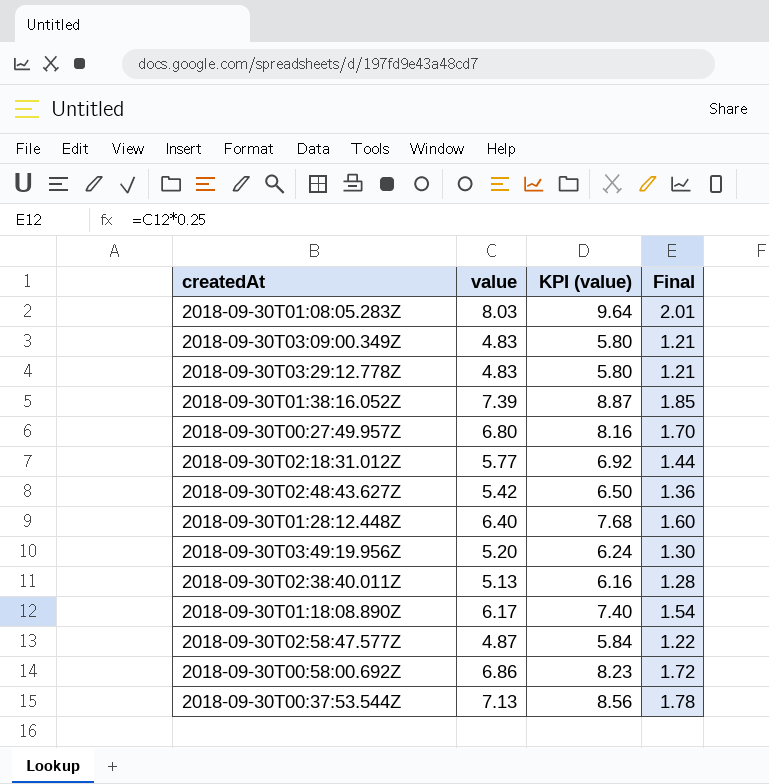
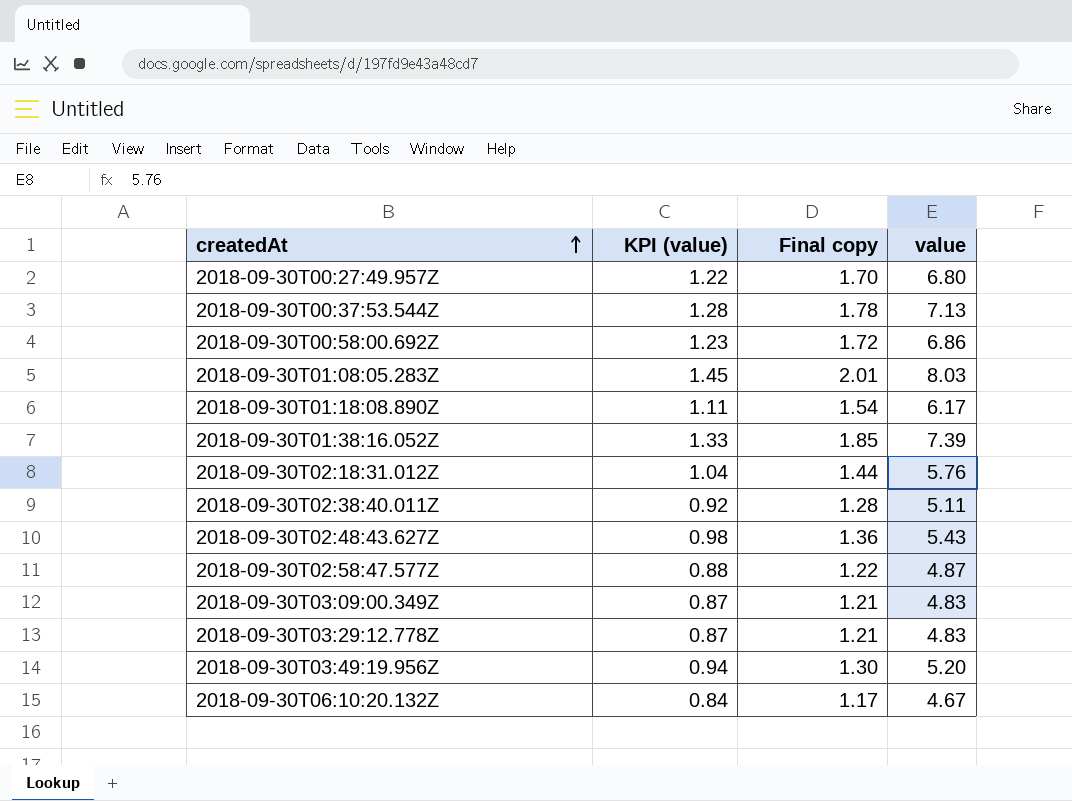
row order: none -> createdAt ascending
column KPI (value) | formula: [value] * 1.2 -> [value] * 0.18
column name: Final -> Final copy
column value | position: 2 -> 4
row 2018-09-30T01:28:12.448Z: 6.40 | 7.68 | 1.60 -> none
2018-09-30T02:18:31.012Z | value: 5.77 -> 5.76
2018-09-30T02:38:40.011Z | value: 5.13 -> 5.11
2018-09-30T02:48:43.627Z | value: 5.42 -> 5.43
row 2018-09-30T06:10:20.132Z: none -> 0.84 | 1.17 | 4.67

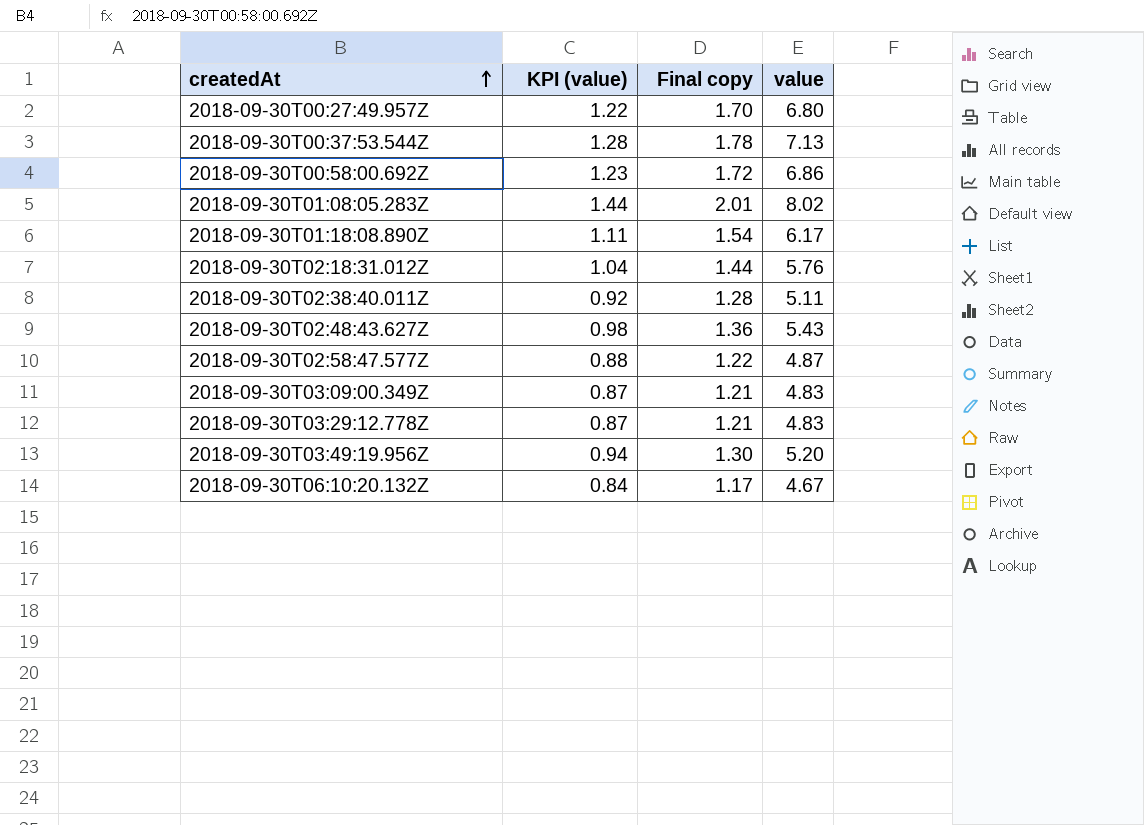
row 2018-09-30T01:38:16.052Z: 1.33 | 1.85 | 7.39 -> none
2018-09-30T01:08:05.283Z | KPI (value): 1.45 -> 1.44
2018-09-30T01:08:05.283Z | value: 8.03 -> 8.02

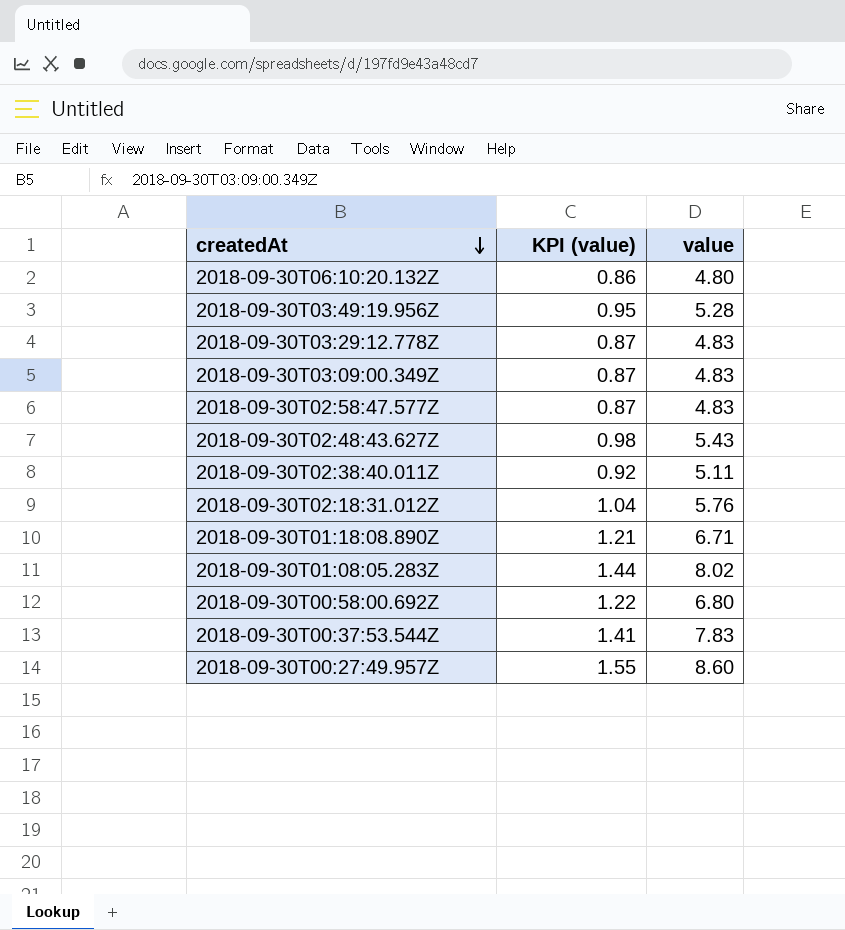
row order: createdAt ascending -> createdAt descending
column Final copy | formula: [value] * 0.25 -> none
2018-09-30T06:10:20.132Z | KPI (value): 0.84 -> 0.86
2018-09-30T06:10:20.132Z | value: 4.67 -> 4.80
2018-09-30T03:49:19.956Z | KPI (value): 0.94 -> 0.95
2018-09-30T03:49:19.956Z | value: 5.20 -> 5.28
2018-09-30T02:58:47.577Z | KPI (value): 0.88 -> 0.87
2018-09-30T02:58:47.577Z | value: 4.87 -> 4.83
2018-09-30T01:18:08.890Z | KPI (value): 1.11 -> 1.21
2018-09-30T01:18:08.890Z | value: 6.17 -> 6.71
2018-09-30T00:58:00.692Z | KPI (value): 1.23 -> 1.22
2018-09-30T00:58:00.692Z | value: 6.86 -> 6.80
2018-09-30T00:37:53.544Z | KPI (value): 1.28 -> 1.41
2018-09-30T00:37:53.544Z | value: 7.13 -> 7.83
2018-09-30T00:27:49.957Z | KPI (value): 1.22 -> 1.55
2018-09-30T00:27:49.957Z | value: 6.80 -> 8.60

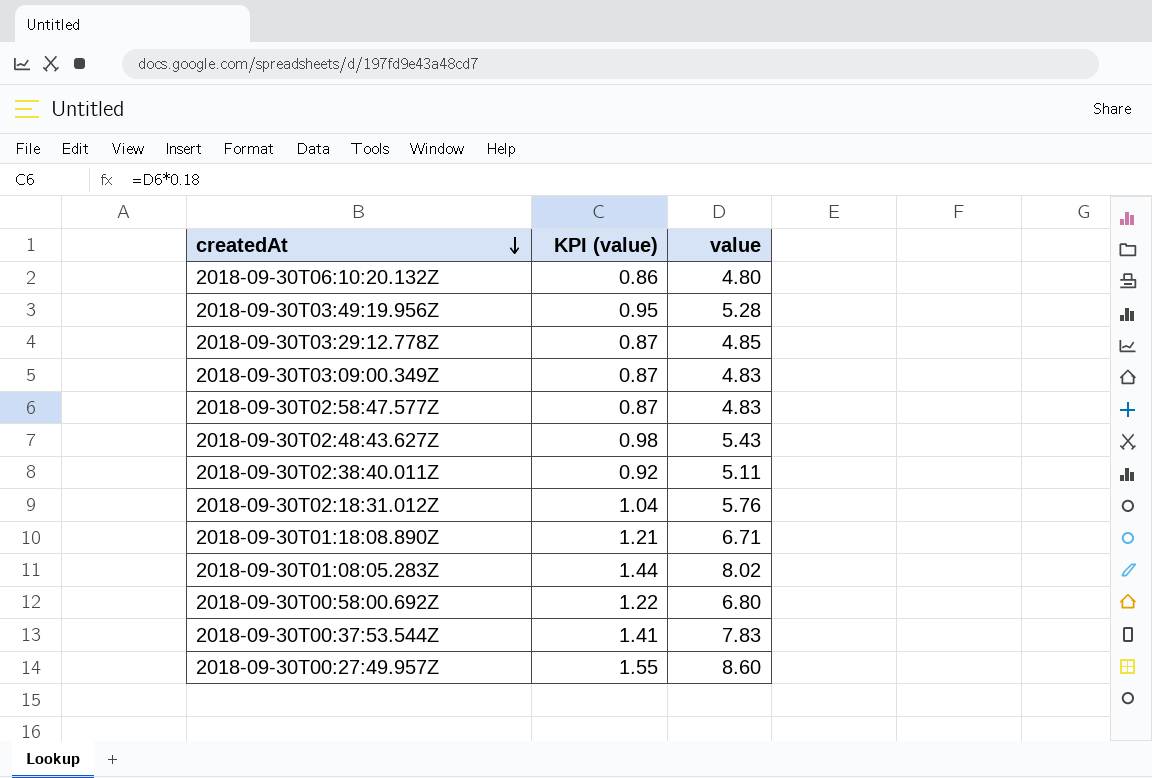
2018-09-30T03:29:12.778Z | value: 4.83 -> 4.85

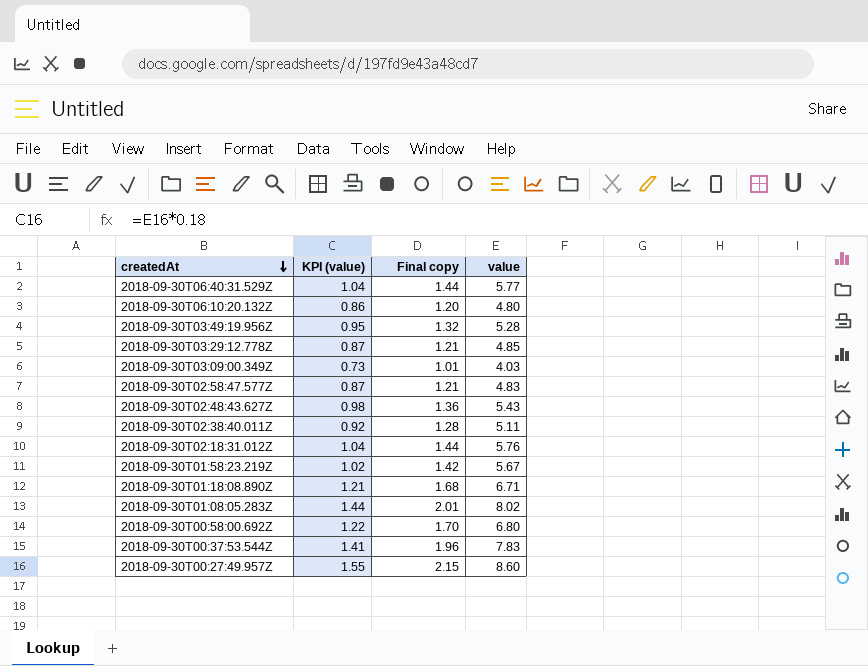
column Final copy | formula: none -> [value] * 0.25
row 2018-09-30T06:40:31.529Z: none -> 1.04 | 1.44 | 5.77
2018-09-30T03:09:00.349Z | KPI (value): 0.87 -> 0.73
2018-09-30T03:09:00.349Z | value: 4.83 -> 4.03
row 2018-09-30T01:58:23.219Z: none -> 1.02 | 1.42 | 5.67

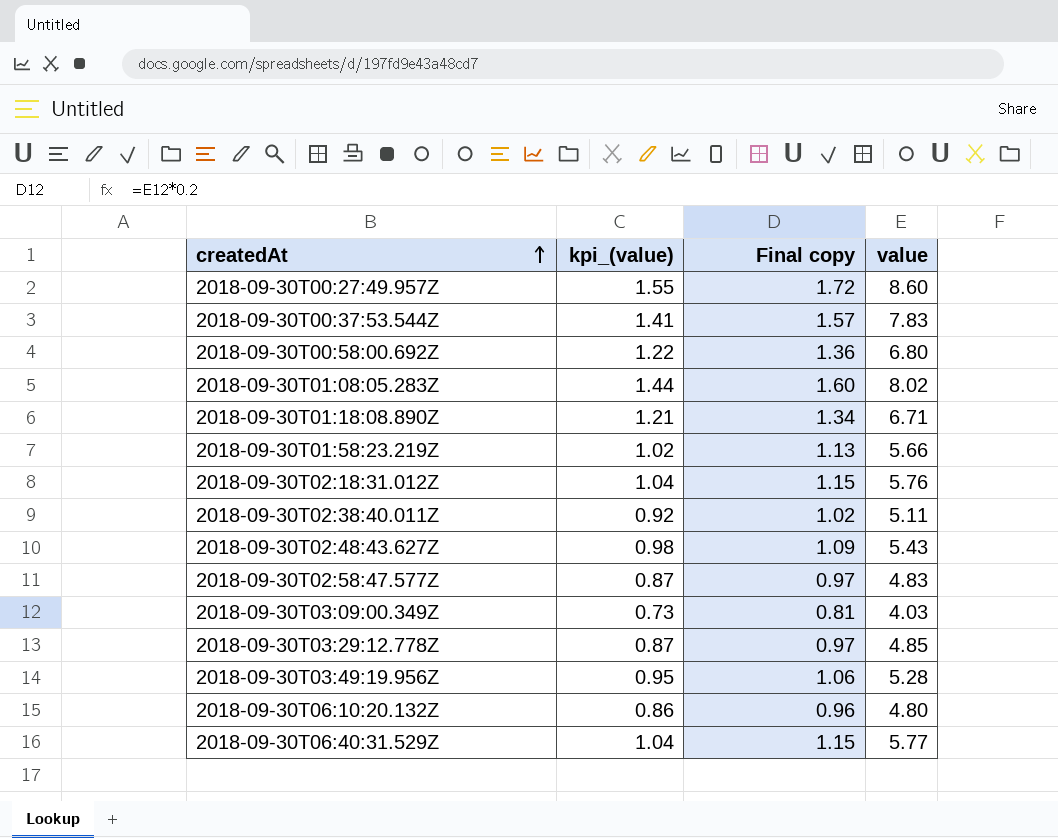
row order: createdAt descending -> createdAt ascending
column name: KPI (value) -> kpi_(value)
column Final copy | formula: [value] * 0.25 -> [value] * 0.2
2018-09-30T01:58:23.219Z | value: 5.67 -> 5.66

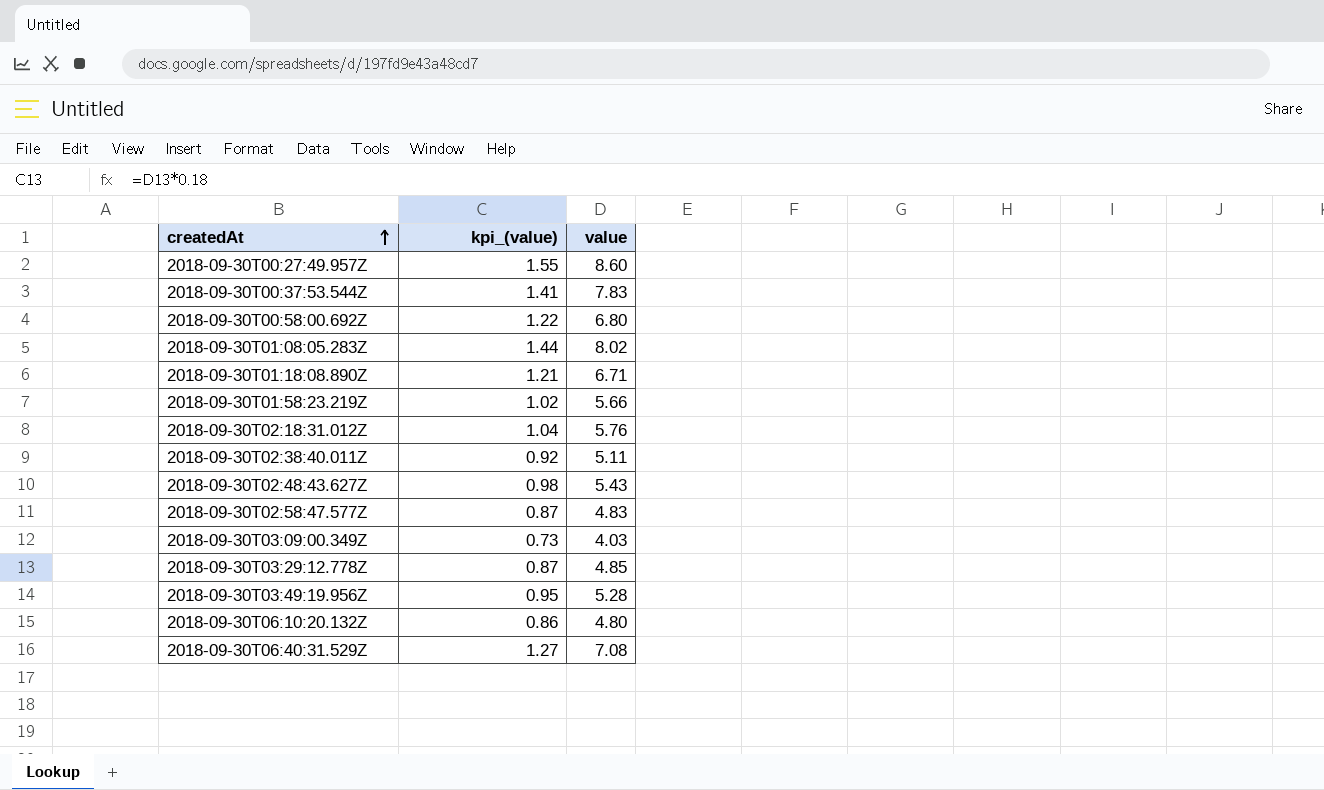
column Final copy | formula: [value] * 0.2 -> none
2018-09-30T06:40:31.529Z | kpi_(value): 1.04 -> 1.27
2018-09-30T06:40:31.529Z | value: 5.77 -> 7.08

